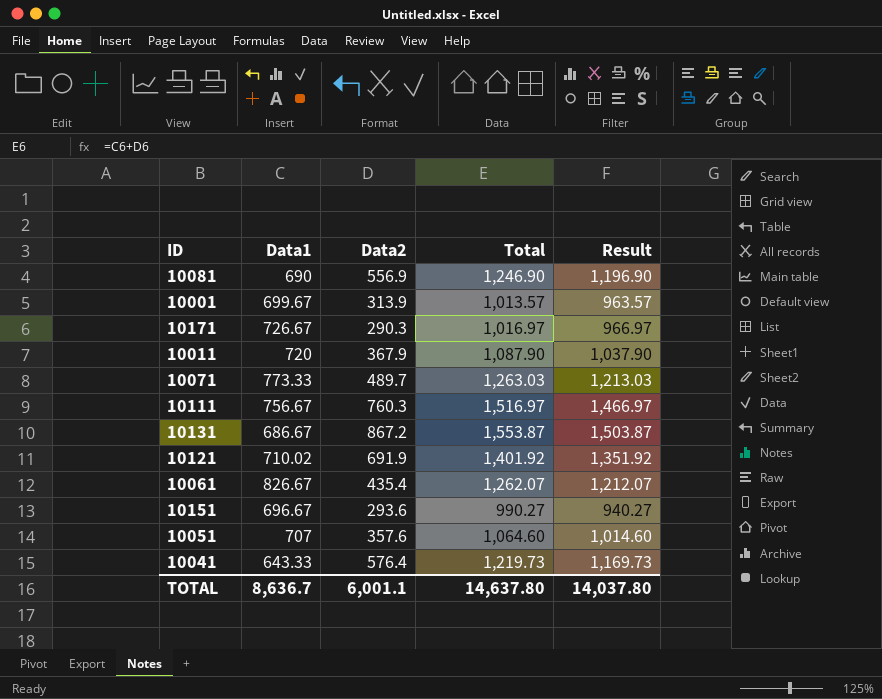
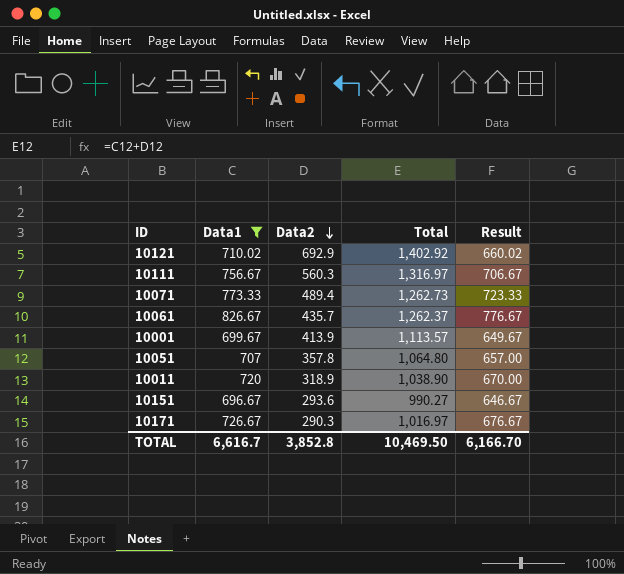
filter: none -> Data1 >= 696.67
row order: none -> Data2 descending
column Result | formula: [Total] - 50 -> [Data1] - 50
10121 | Data2: 691.9 -> 692.9
10121 | Total: 1,401.92 -> 1,402.92
10111 | Data2: 760.3 -> 560.3
10111 | Total: 1,516.97 -> 1,316.97
10071 | Data2: 489.7 -> 489.4
10071 | Total: 1,263.03 -> 1,262.73
10061 | Data2: 435.4 -> 435.7
10061 | Total: 1,262.07 -> 1,262.37
10001 | Data2: 313.9 -> 413.9
10001 | Total: 1,013.57 -> 1,113.57
10051 | Data2: 357.6 -> 357.8
10051 | Total: 1,064.60 -> 1,064.80
10011 | Data2: 367.9 -> 318.9
10011 | Total: 1,087.90 -> 1,038.90
TOTAL | Data1: 8,636.7 -> 6,616.7
TOTAL | Data2: 6,001.1 -> 3,852.8
TOTAL | Total: 14,637.80 -> 10,469.50
TOTAL | Result: 14,037.80 -> 6,166.70

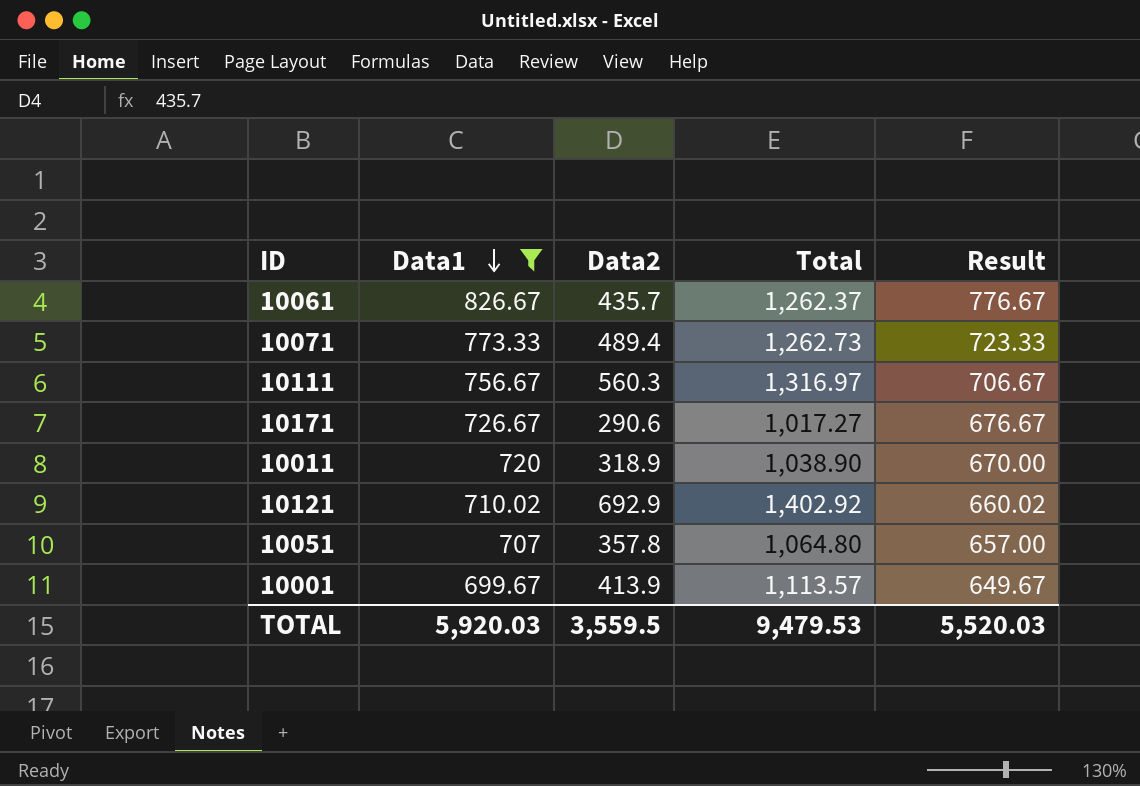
row order: Data2 descending -> Data1 descending
row 10151: 696.67 | 293.6 | 990.27 | 646.67 -> none
10171 | Data2: 290.3 -> 290.6
10171 | Total: 1,016.97 -> 1,017.27
TOTAL | Data1: 6,616.7 -> 5,920.03
TOTAL | Data2: 3,852.8 -> 3,559.5
TOTAL | Total: 10,469.50 -> 9,479.53
TOTAL | Result: 6,166.70 -> 5,520.03

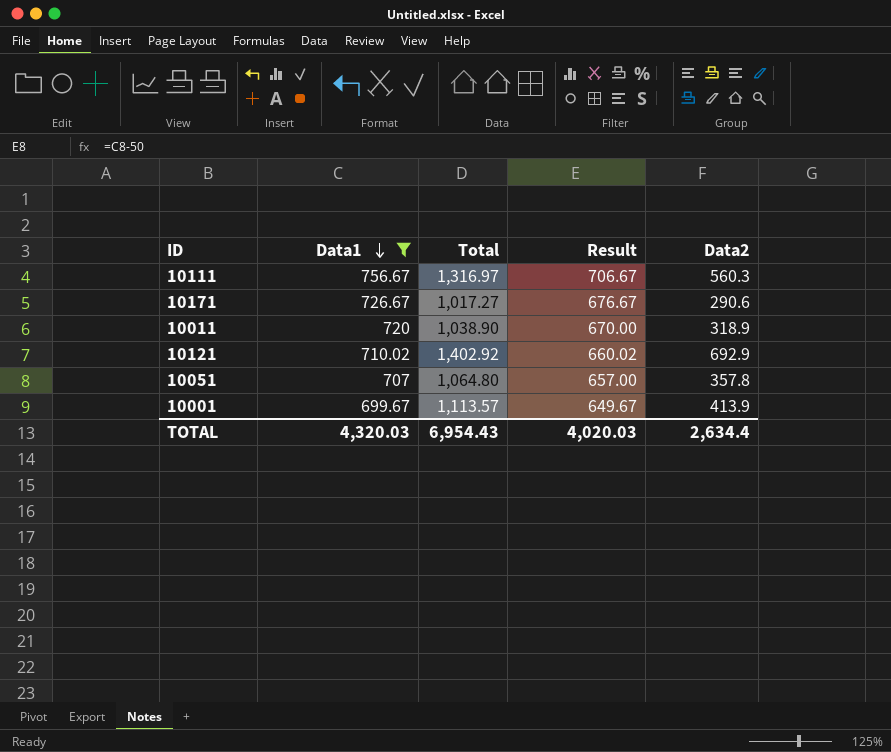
column Data2 | position: 3 -> 5
row 10061: 826.67 | 435.7 | 1,262.37 | 776.67 -> none
row 10071: 773.33 | 489.4 | 1,262.73 | 723.33 -> none
TOTAL | Data1: 5,920.03 -> 4,320.03
TOTAL | Total: 9,479.53 -> 6,954.43
TOTAL | Result: 5,520.03 -> 4,020.03
TOTAL | Data2: 3,559.5 -> 2,634.4

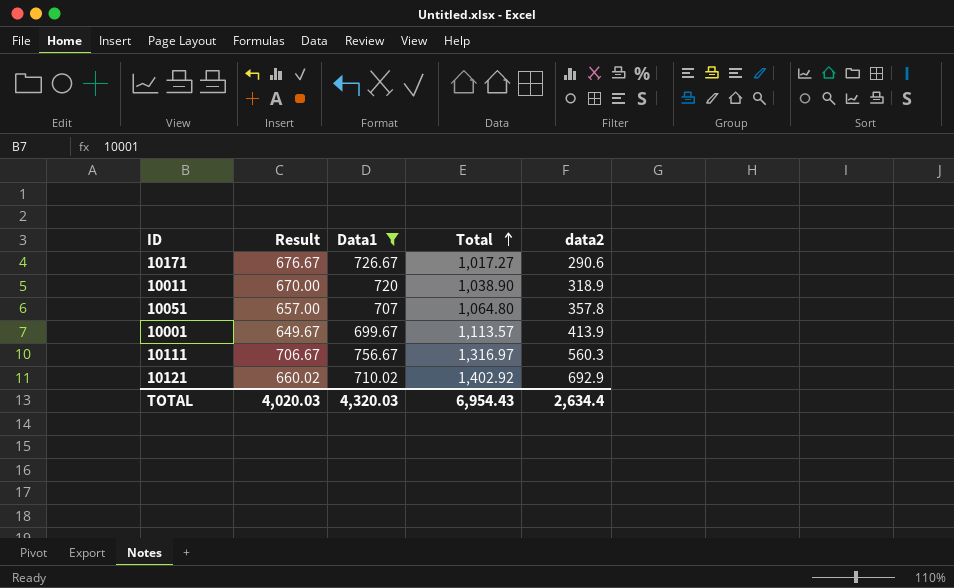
row order: Data1 descending -> Total ascending
column Result | position: 4 -> 2
column name: Data2 -> data2

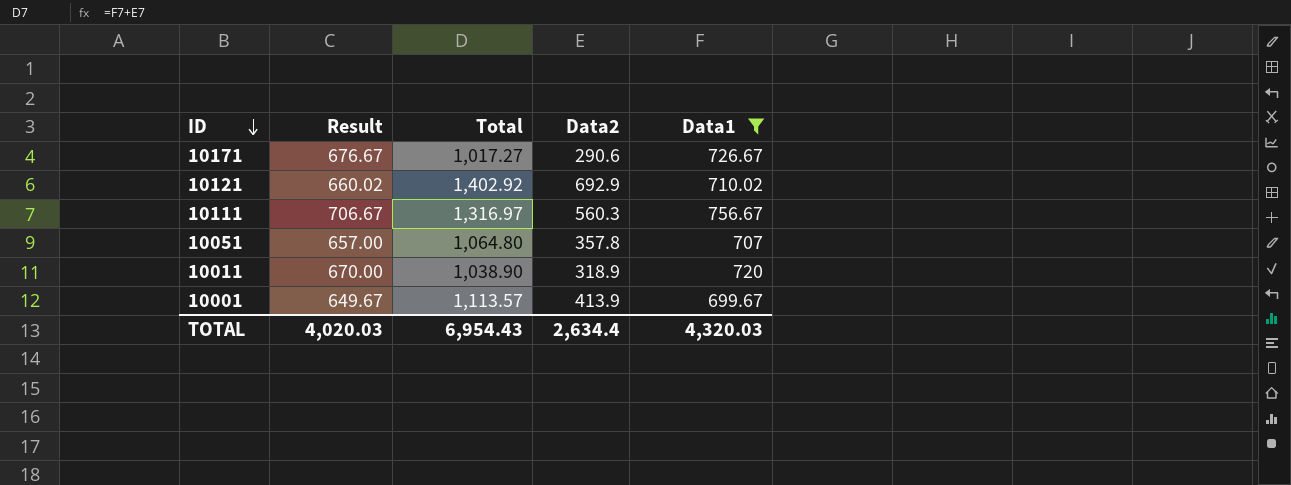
row order: Total ascending -> ID descending
column name: data2 -> Data2
column Data1 | position: 3 -> 5

